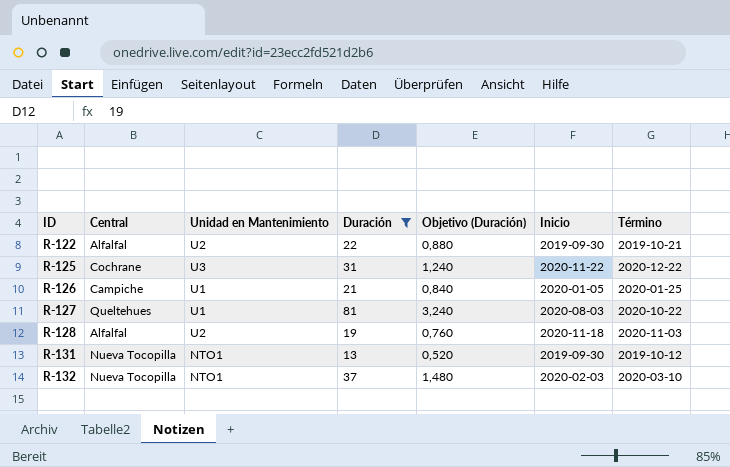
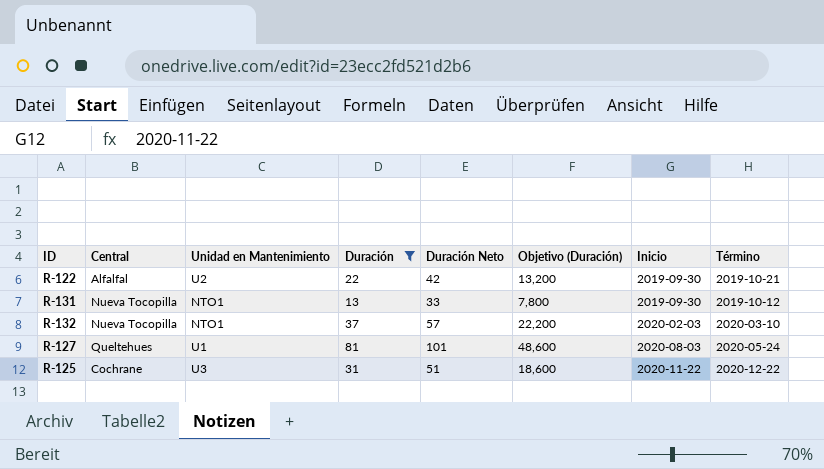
row order: ID ascending -> Inicio ascending
column Duración Neto | formula: none -> [Duración] + 20
column Objetivo (Duración) | formula: [Duración] * 0,04 -> [Duración] * 0,6
row R-126: Campiche | U1 | 21 | 0,840 | 2020-01-05 | 2020-01-25 -> none
row R-128: Alfalfal | U2 | 19 | 0,760 | 2020-11-18 | 2020-11-03 -> none
R-127 | Término: 2020-10-22 -> 2020-05-24

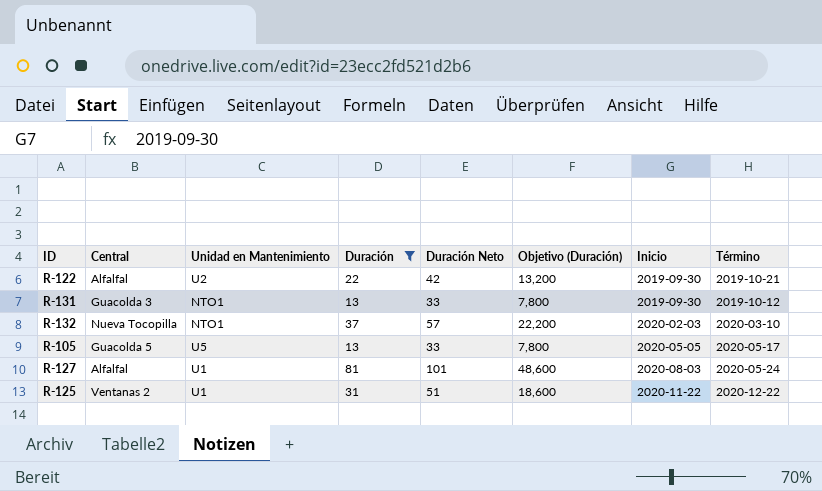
R-131 | Central: Nueva Tocopilla -> Guacolda 3
row R-105: none -> Guacolda 5 | U5 | 13 | 33 | 7,800 | 2020-05-05 | 2020-05-17
R-127 | Central: Queltehues -> Alfalfal
R-125 | Central: Cochrane -> Ventanas 2
R-125 | Unidad en Mantenimiento: U3 -> U1

